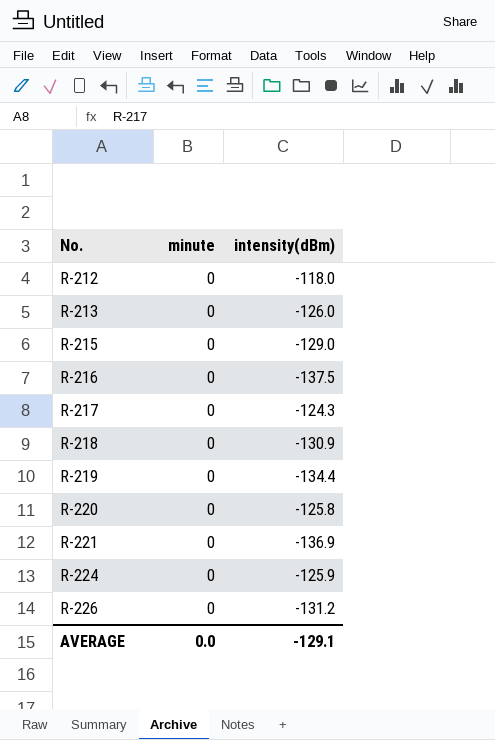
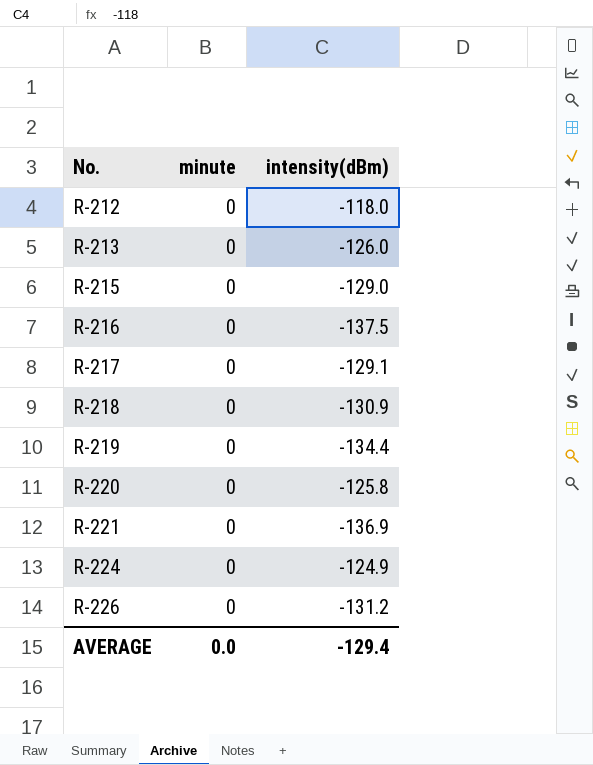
R-217 | intensity(dBm): -124.3 -> -129.1
R-224 | intensity(dBm): -125.9 -> -124.9
AVERAGE | intensity(dBm): -129.1 -> -129.4

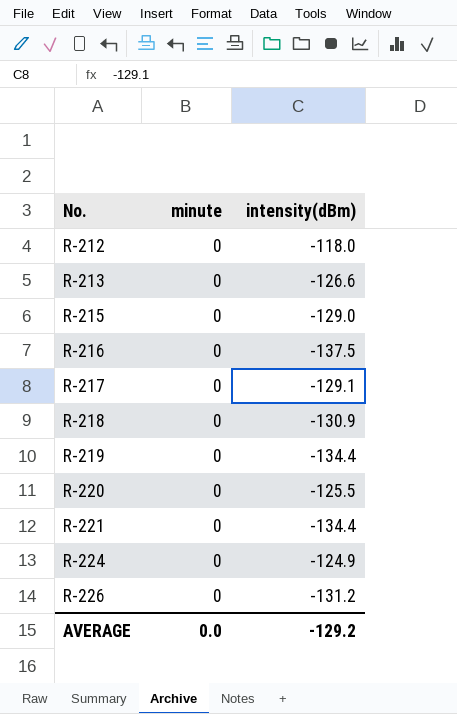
R-213 | intensity(dBm): -126.0 -> -126.6
R-220 | intensity(dBm): -125.8 -> -125.5
R-221 | intensity(dBm): -136.9 -> -134.4
AVERAGE | intensity(dBm): -129.4 -> -129.2

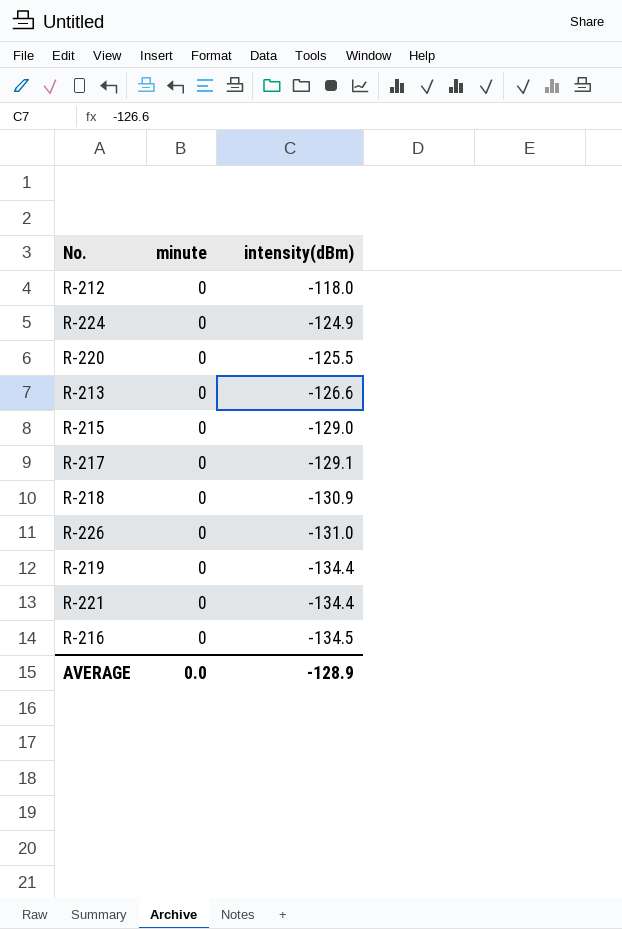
row order: No. ascending -> intensity(dBm) descending
R-226 | intensity(dBm): -131.2 -> -131.0
R-216 | intensity(dBm): -137.5 -> -134.5
AVERAGE | intensity(dBm): -129.2 -> -128.9

